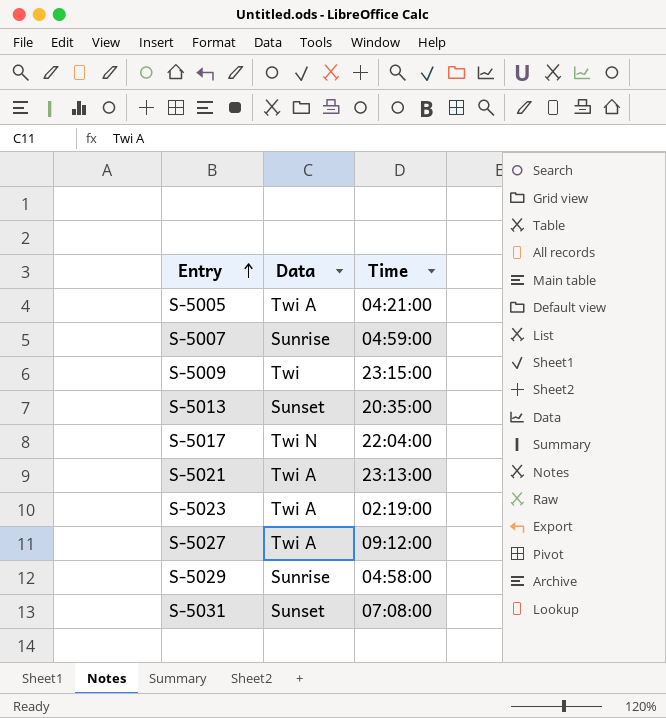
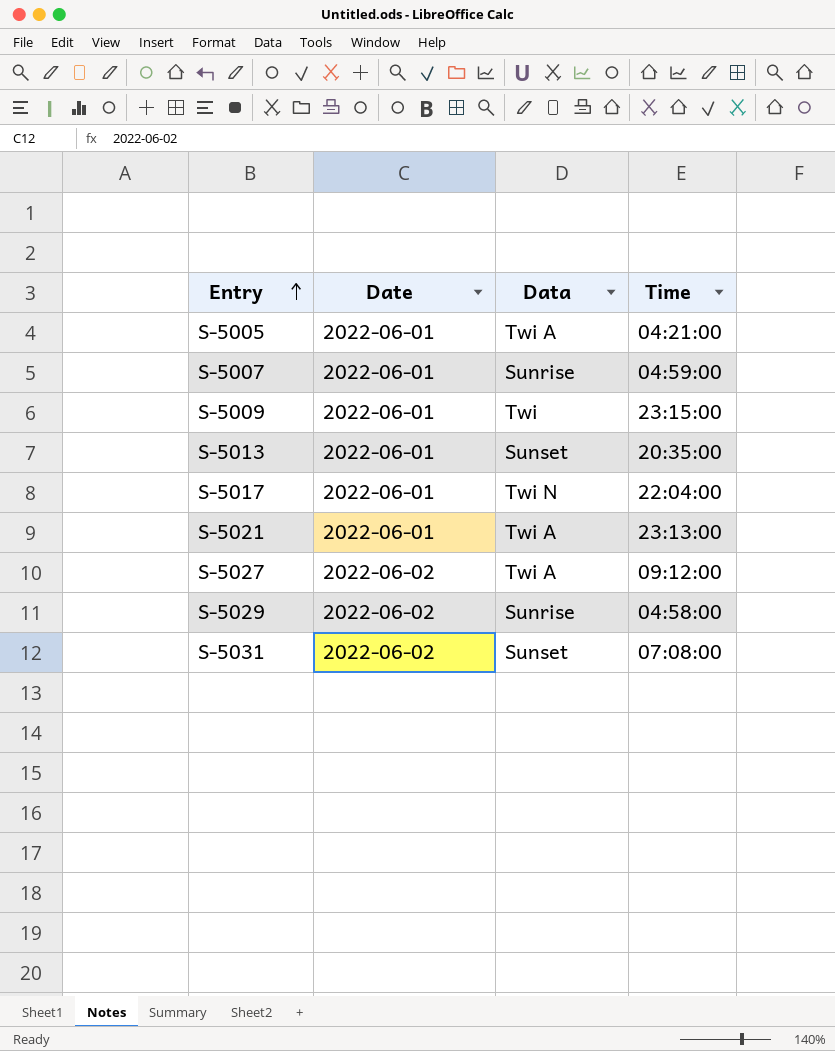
column Date | position: none -> 2
row S-5023: Twi A | 02:19:00 -> none

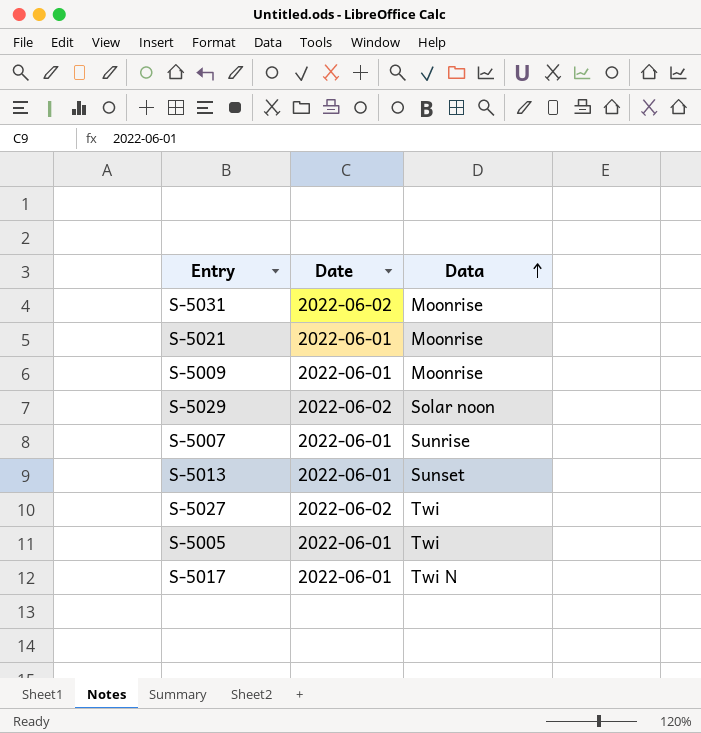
row order: Entry ascending -> Data ascending
column Time | position: 4 -> none
S-5031 | Data: Sunset -> Moonrise
S-5021 | Data: Twi A -> Moonrise
S-5009 | Data: Twi -> Moonrise
S-5029 | Data: Sunrise -> Solar noon
S-5027 | Data: Twi A -> Twi
S-5005 | Data: Twi A -> Twi

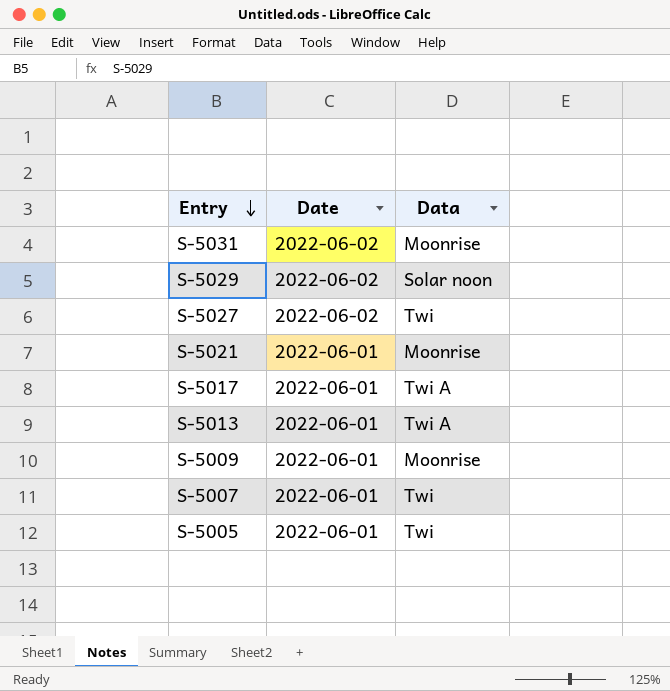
row order: Data ascending -> Entry descending
S-5017 | Data: Twi N -> Twi A
S-5013 | Data: Sunset -> Twi A
S-5007 | Data: Sunrise -> Twi

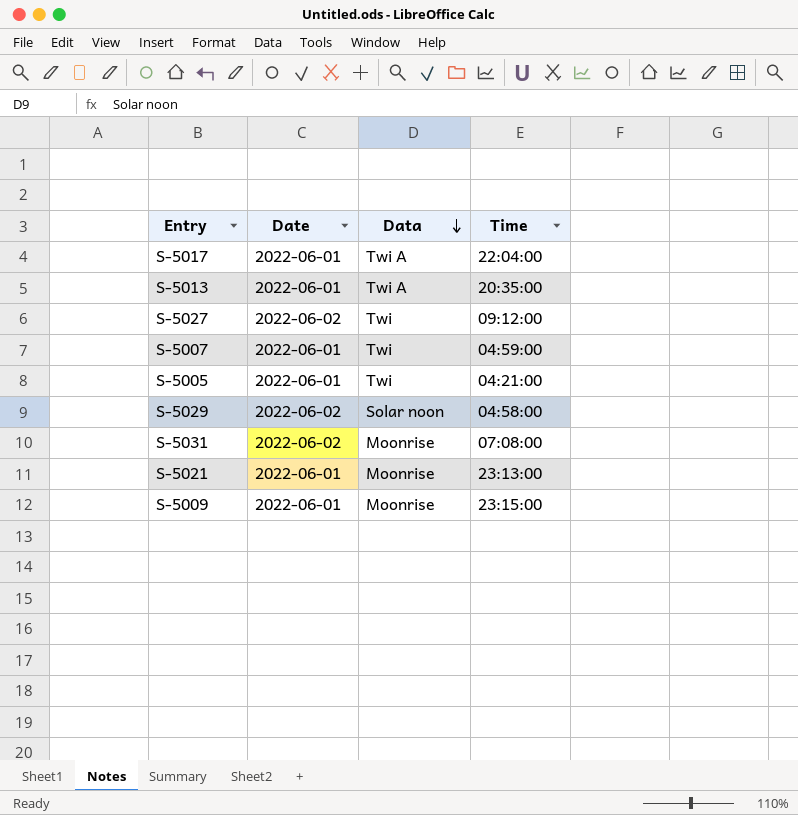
row order: Entry descending -> Data descending
column Time | position: none -> 4

